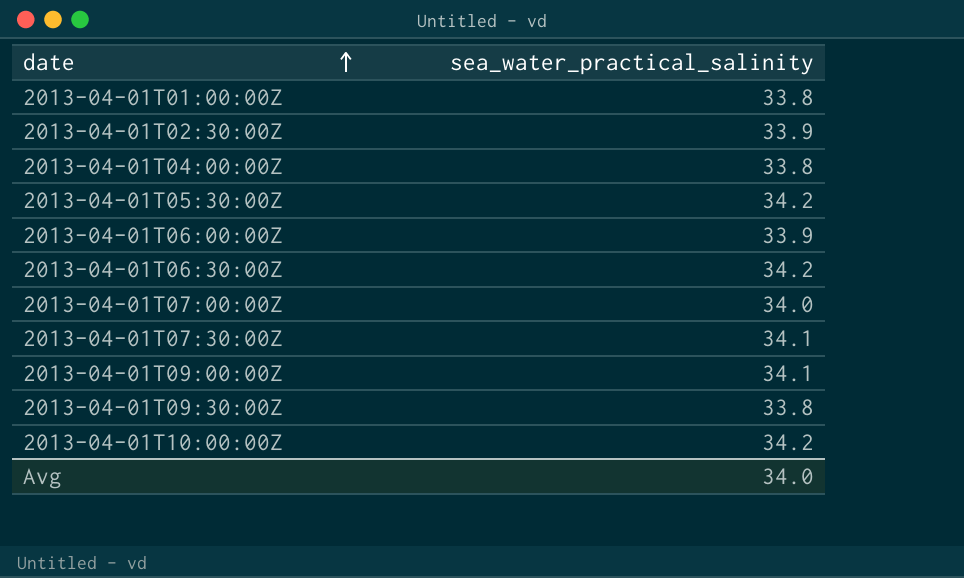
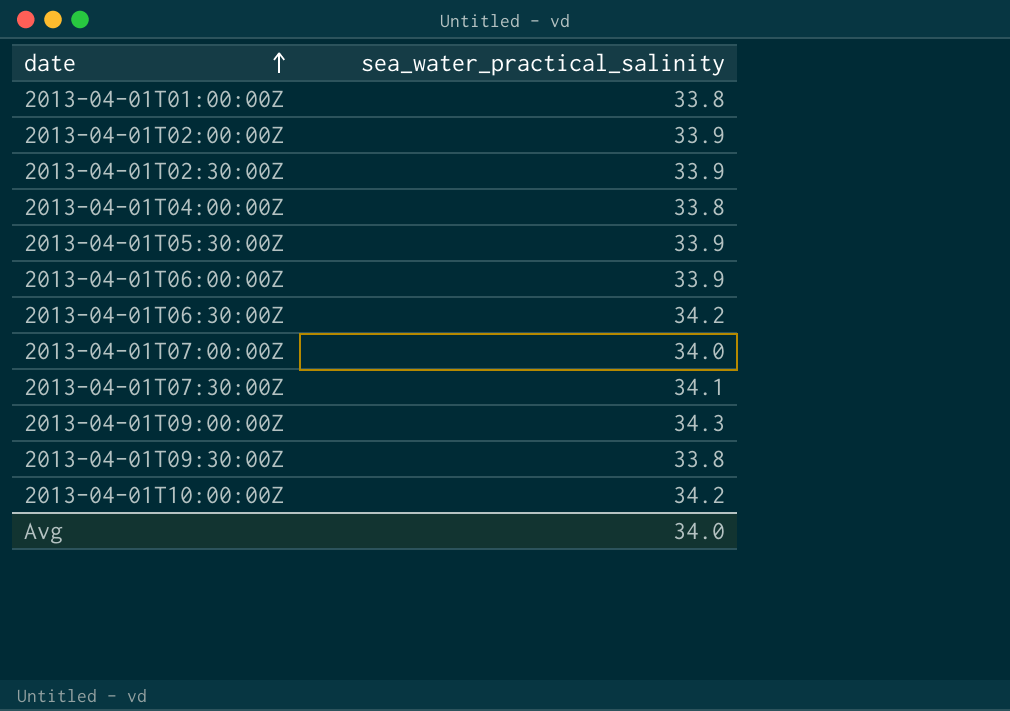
row 2013-04-01T02:00:00Z: none -> 33.9
2013-04-01T05:30:00Z | sea_water_practical_salinity: 34.2 -> 33.9
2013-04-01T09:00:00Z | sea_water_practical_salinity: 34.1 -> 34.3

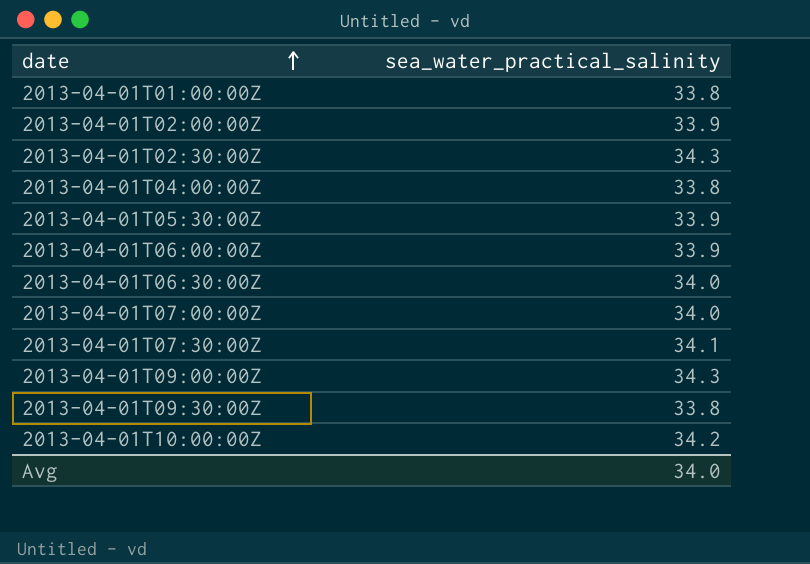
2013-04-01T02:30:00Z | sea_water_practical_salinity: 33.9 -> 34.3
2013-04-01T06:30:00Z | sea_water_practical_salinity: 34.2 -> 34.0

